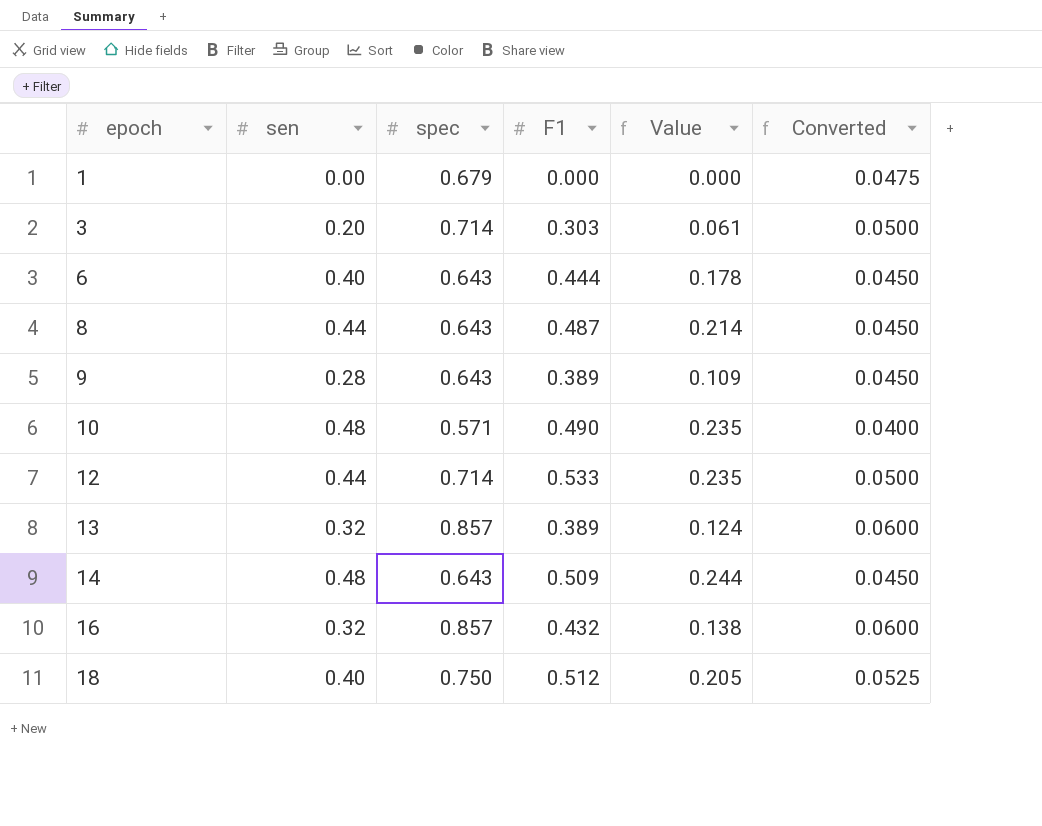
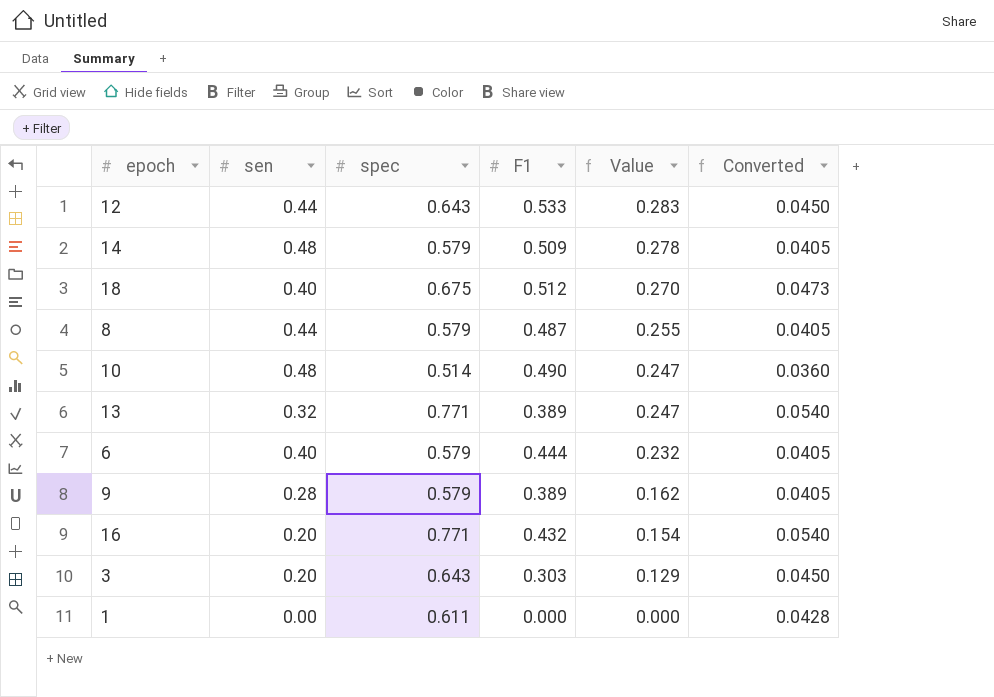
row order: epoch ascending -> Value descending
column Value | formula: [sen] * [F1] -> [sen] * [spec]
12 | spec: 0.714 -> 0.643
12 | Converted: 0.0500 -> 0.0450
14 | spec: 0.643 -> 0.579
14 | Converted: 0.0450 -> 0.0405
18 | spec: 0.750 -> 0.675
18 | Converted: 0.0525 -> 0.0473
8 | spec: 0.643 -> 0.579
8 | Converted: 0.0450 -> 0.0405
10 | spec: 0.571 -> 0.514
10 | Converted: 0.0400 -> 0.0360
13 | spec: 0.857 -> 0.771
13 | Converted: 0.0600 -> 0.0540
6 | spec: 0.643 -> 0.579
6 | Converted: 0.0450 -> 0.0405
9 | spec: 0.643 -> 0.579
9 | Converted: 0.0450 -> 0.0405
16 | sen: 0.32 -> 0.20
16 | spec: 0.857 -> 0.771
16 | Converted: 0.0600 -> 0.0540
3 | spec: 0.714 -> 0.643
3 | Converted: 0.0500 -> 0.0450
1 | spec: 0.679 -> 0.611
1 | Converted: 0.0475 -> 0.0428

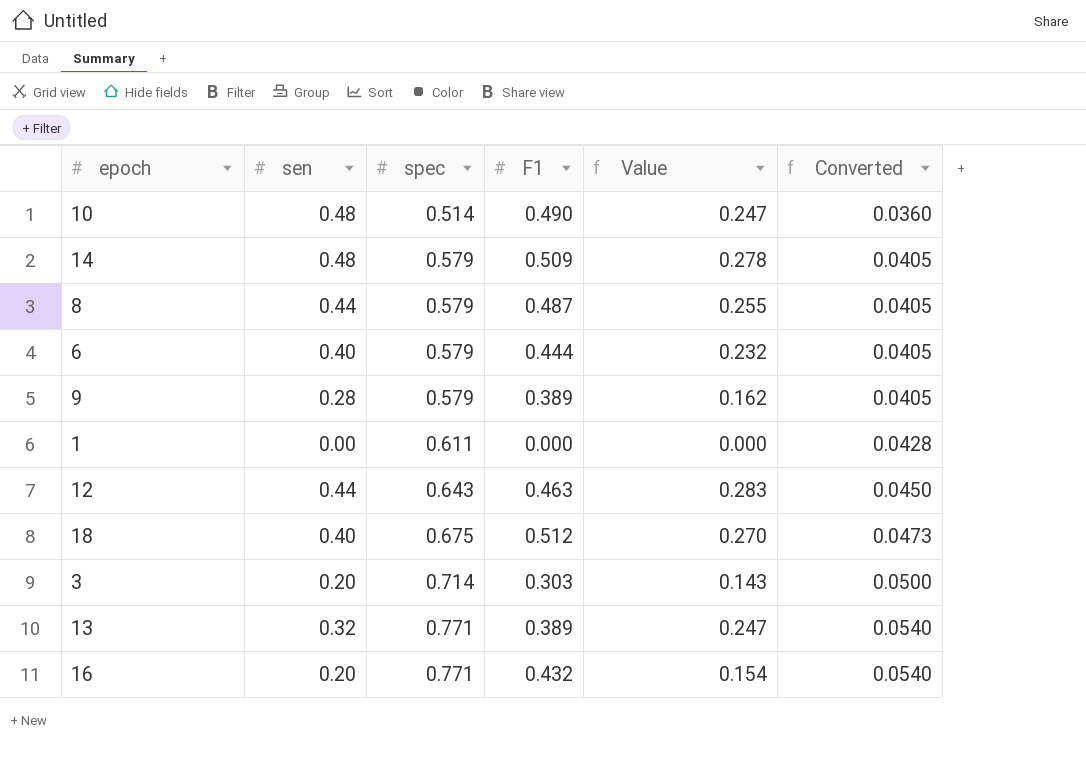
row order: Value descending -> spec ascending
12 | F1: 0.533 -> 0.463
3 | spec: 0.643 -> 0.714
3 | Value: 0.129 -> 0.143
3 | Converted: 0.0450 -> 0.0500

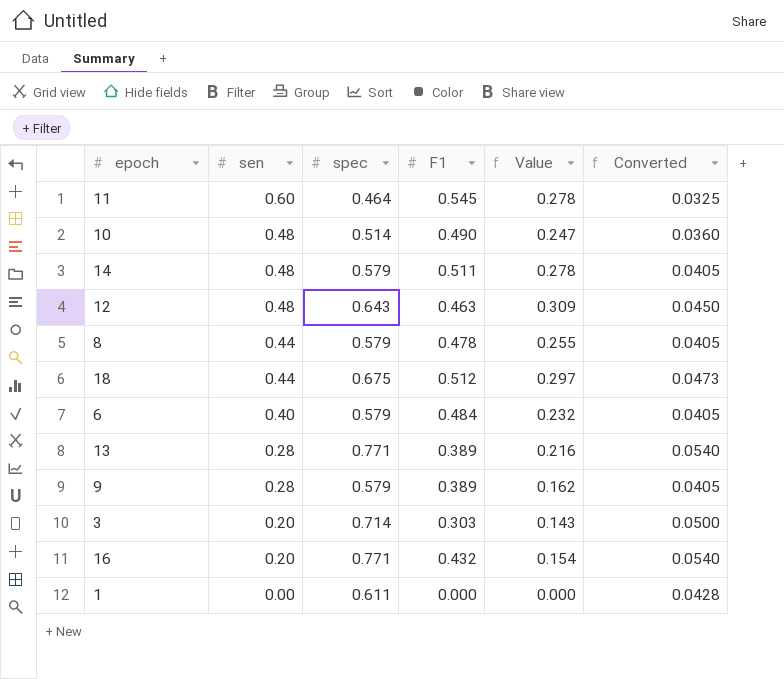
row order: spec ascending -> sen descending
row 11: none -> 0.60 | 0.464 | 0.545 | 0.278 | 0.0325
14 | F1: 0.509 -> 0.511
12 | sen: 0.44 -> 0.48
12 | Value: 0.283 -> 0.309
8 | F1: 0.487 -> 0.478
18 | sen: 0.40 -> 0.44
18 | Value: 0.270 -> 0.297
6 | F1: 0.444 -> 0.484
13 | sen: 0.32 -> 0.28
13 | Value: 0.247 -> 0.216

